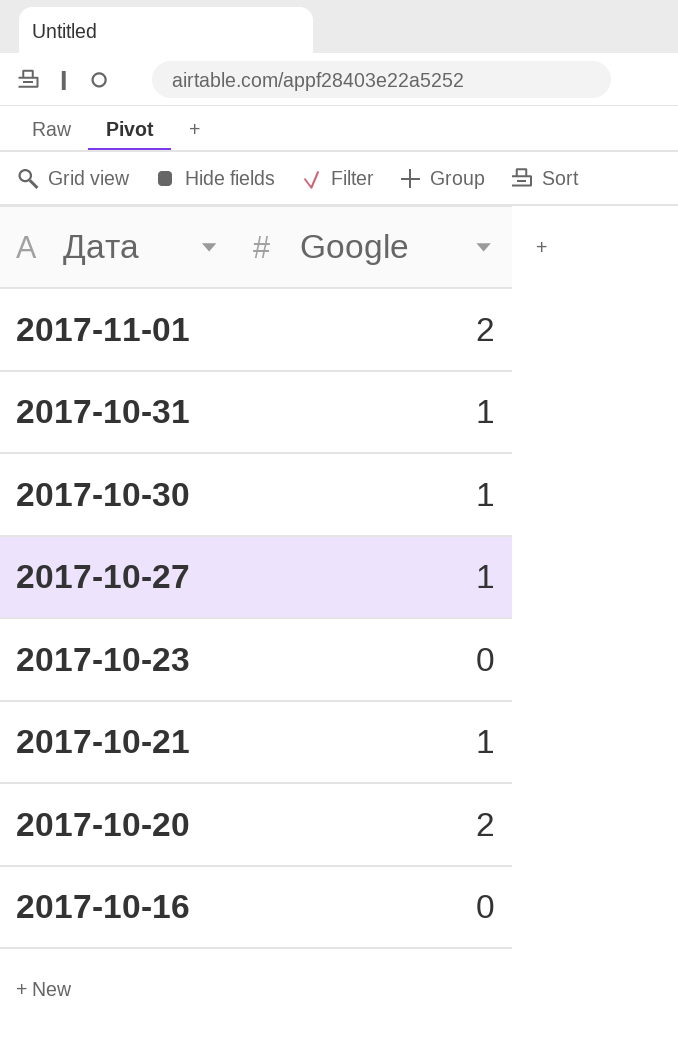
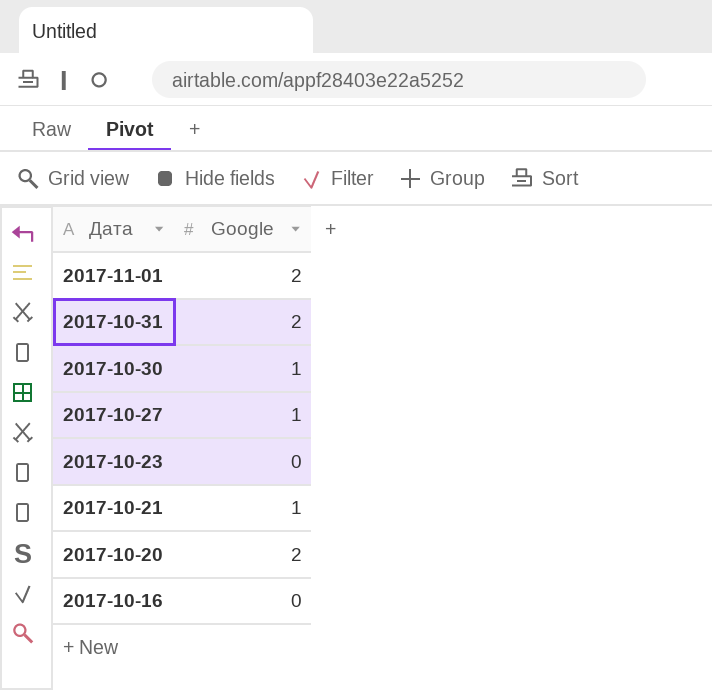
2017-10-31 | Google: 1 -> 2

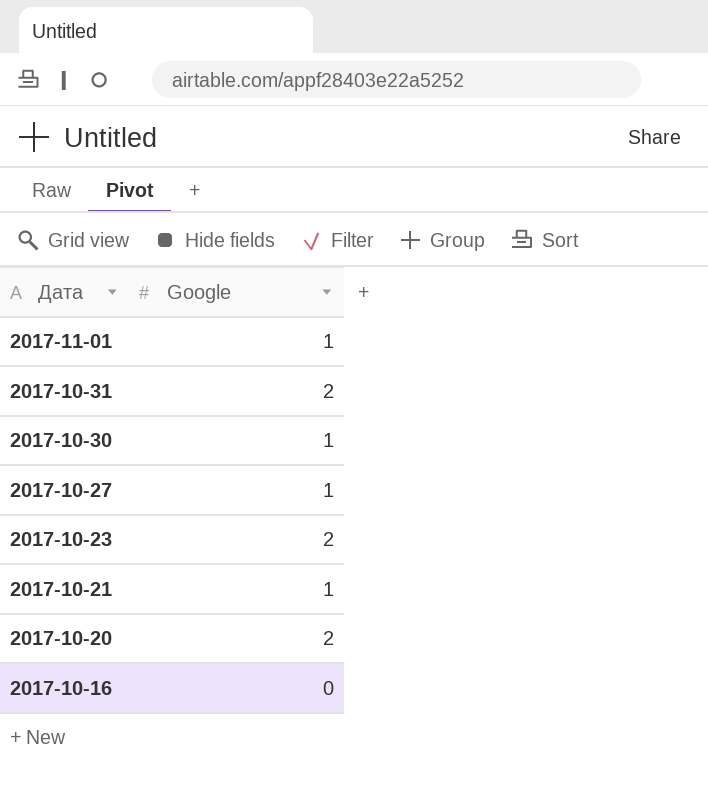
2017-11-01 | Google: 2 -> 1
2017-10-23 | Google: 0 -> 2

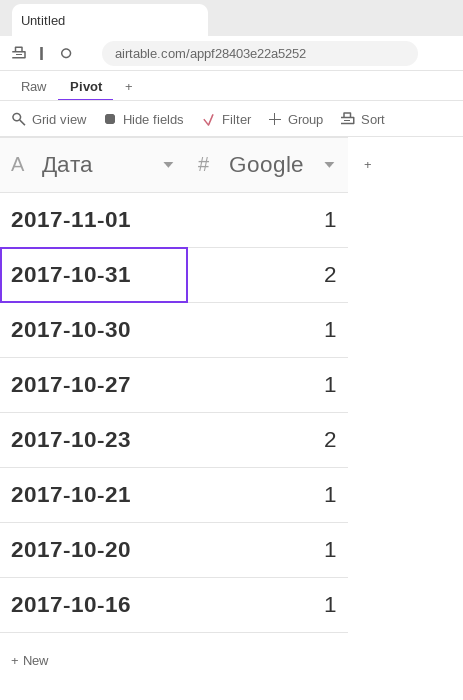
2017-10-20 | Google: 2 -> 1
2017-10-16 | Google: 0 -> 1

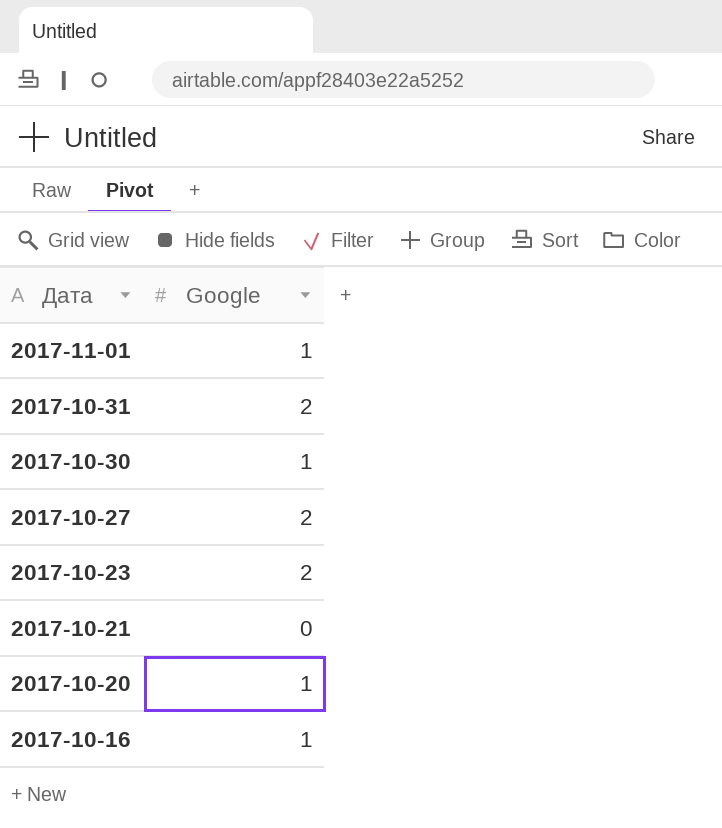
2017-10-27 | Google: 1 -> 2
2017-10-21 | Google: 1 -> 0

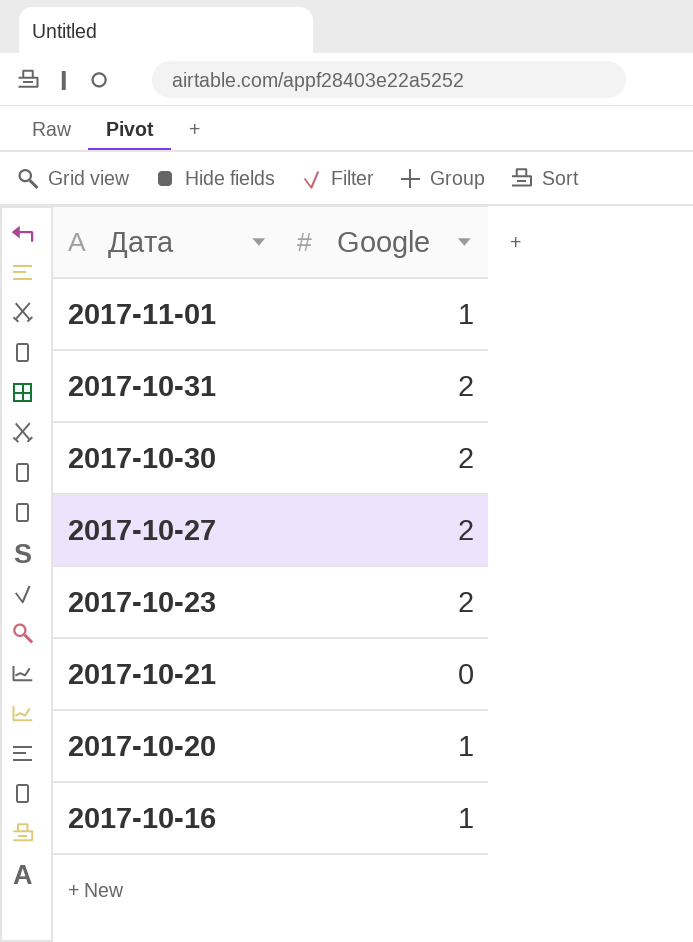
2017-10-30 | Google: 1 -> 2

